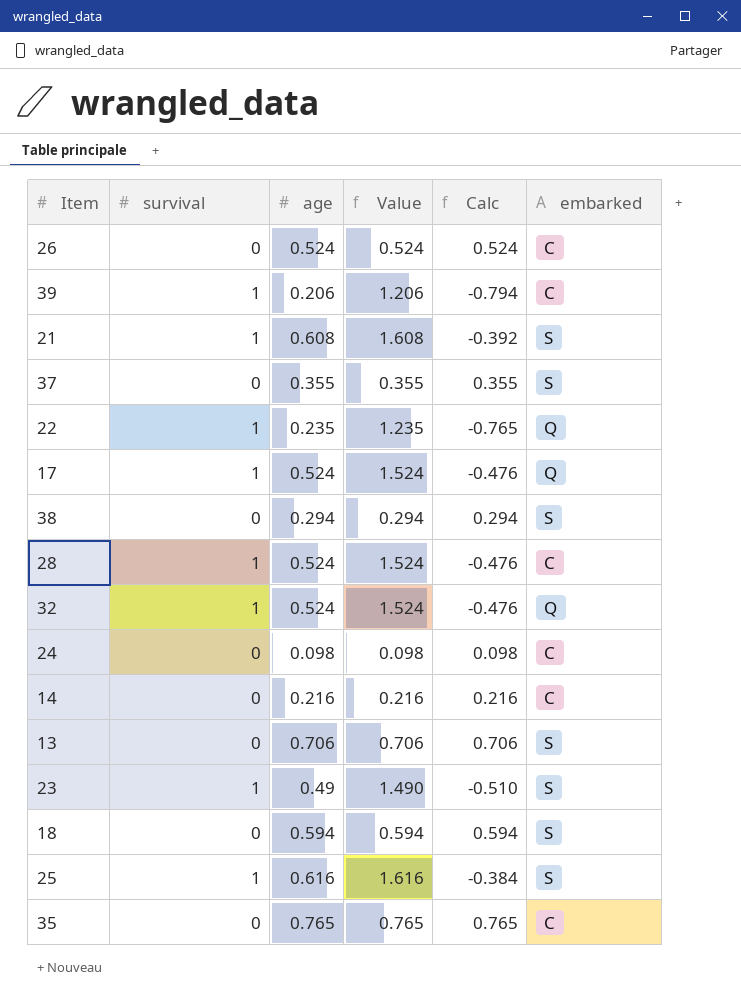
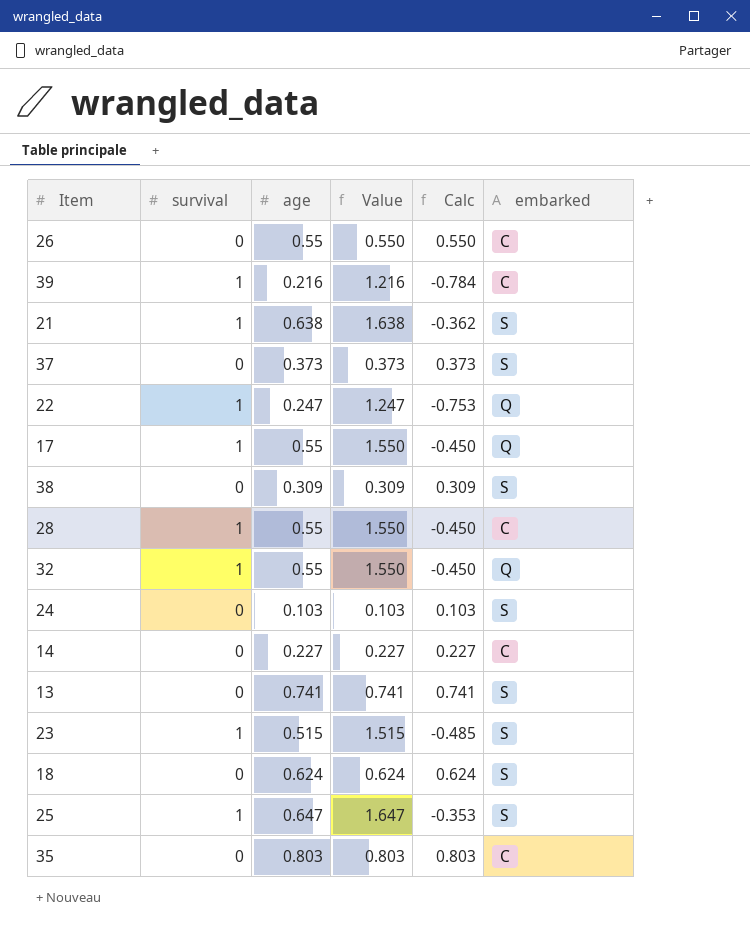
26 | age: 0.524 -> 0.55
26 | Value: 0.524 -> 0.550
26 | Calc: 0.524 -> 0.550
39 | age: 0.206 -> 0.216
39 | Value: 1.206 -> 1.216
39 | Calc: -0.794 -> -0.784
21 | age: 0.608 -> 0.638
21 | Value: 1.608 -> 1.638
21 | Calc: -0.392 -> -0.362
37 | age: 0.355 -> 0.373
37 | Value: 0.355 -> 0.373
37 | Calc: 0.355 -> 0.373
22 | age: 0.235 -> 0.247
22 | Value: 1.235 -> 1.247
22 | Calc: -0.765 -> -0.753
17 | age: 0.524 -> 0.55
17 | Value: 1.524 -> 1.550
17 | Calc: -0.476 -> -0.450
38 | age: 0.294 -> 0.309
38 | Value: 0.294 -> 0.309
38 | Calc: 0.294 -> 0.309
28 | age: 0.524 -> 0.55
28 | Value: 1.524 -> 1.550
28 | Calc: -0.476 -> -0.450
32 | age: 0.524 -> 0.55
32 | Value: 1.524 -> 1.550
32 | Calc: -0.476 -> -0.450
24 | age: 0.098 -> 0.103
24 | Value: 0.098 -> 0.103
24 | Calc: 0.098 -> 0.103
24 | embarked: C -> S
14 | age: 0.216 -> 0.227
14 | Value: 0.216 -> 0.227
14 | Calc: 0.216 -> 0.227
13 | age: 0.706 -> 0.741
13 | Value: 0.706 -> 0.741
13 | Calc: 0.706 -> 0.741
23 | age: 0.49 -> 0.515
23 | Value: 1.490 -> 1.515
23 | Calc: -0.510 -> -0.485
18 | age: 0.594 -> 0.624
18 | Value: 0.594 -> 0.624
18 | Calc: 0.594 -> 0.624
25 | age: 0.616 -> 0.647
25 | Value: 1.616 -> 1.647
25 | Calc: -0.384 -> -0.353
35 | age: 0.765 -> 0.803
35 | Value: 0.765 -> 0.803
35 | Calc: 0.765 -> 0.803

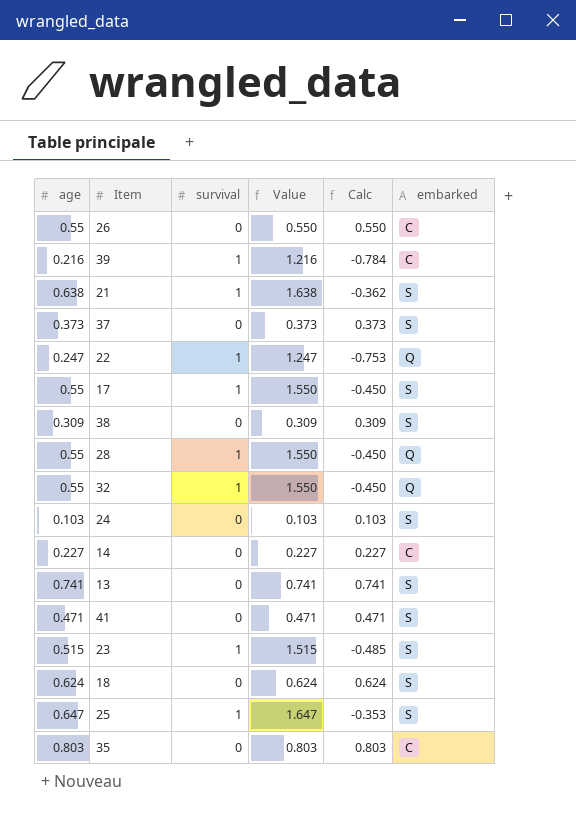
column age | position: 3 -> 1
17 | embarked: Q -> S
28 | embarked: C -> Q
row 41: none -> 0.471 | 0 | 0.471 | 0.471 | S

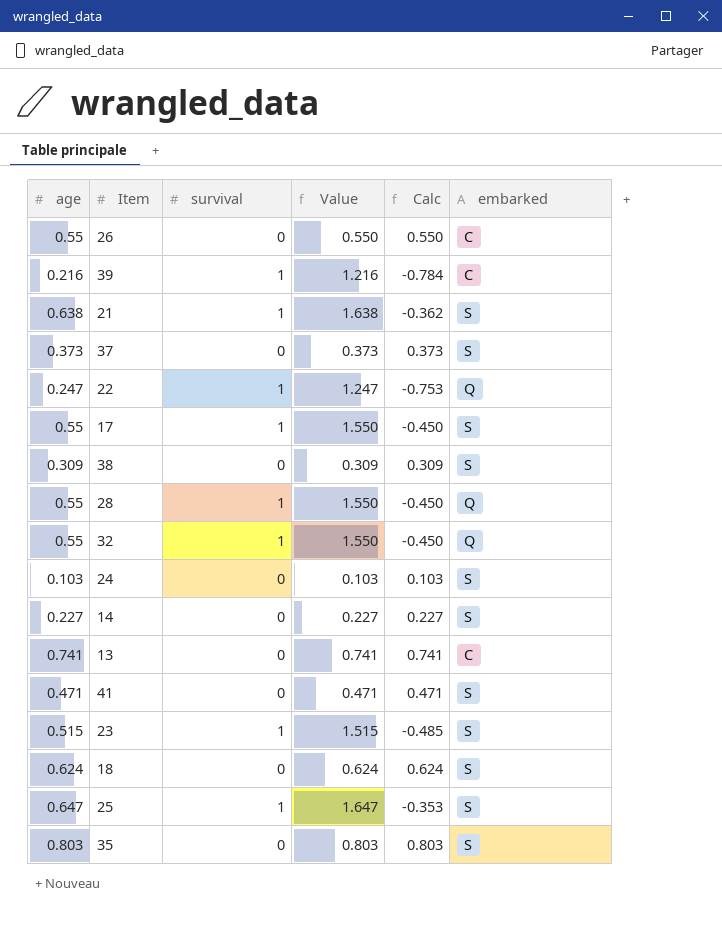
14 | embarked: C -> S
13 | embarked: S -> C
35 | embarked: C -> S

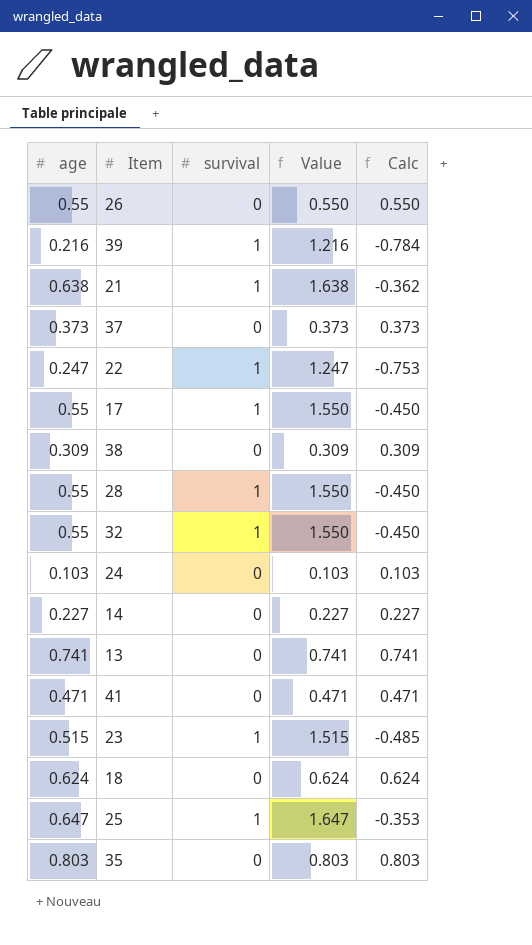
column embarked | position: 6 -> none

